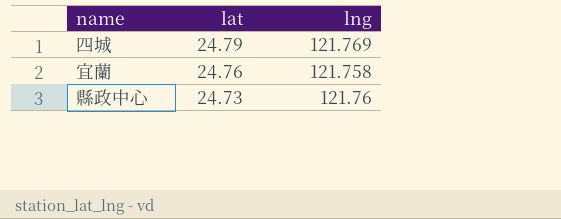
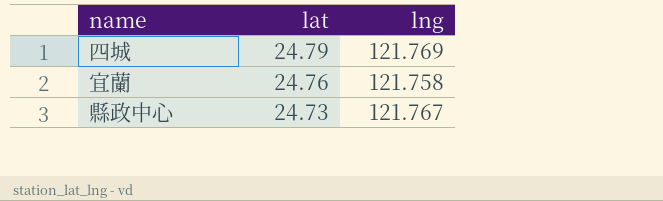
縣政中心 | lng: 121.76 -> 121.767

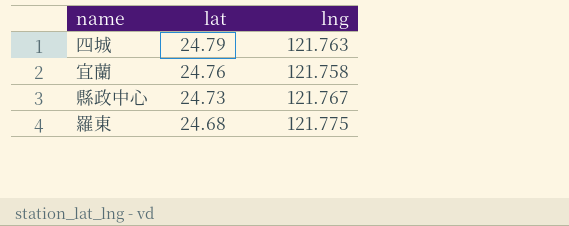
四城 | lng: 121.769 -> 121.763
row 羅東: none -> 24.68 | 121.775

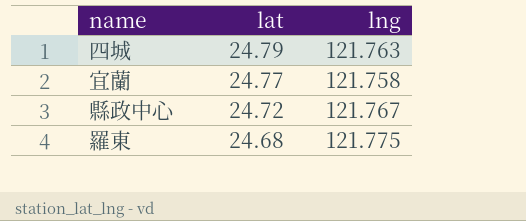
宜蘭 | lat: 24.76 -> 24.77
縣政中心 | lat: 24.73 -> 24.72

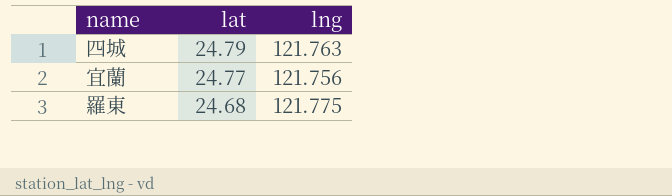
row 縣政中心: 24.72 | 121.767 -> none
宜蘭 | lng: 121.758 -> 121.756

